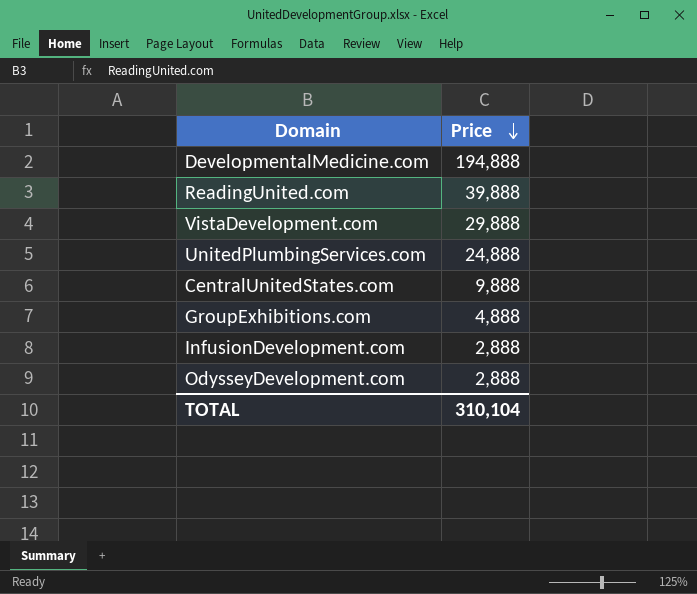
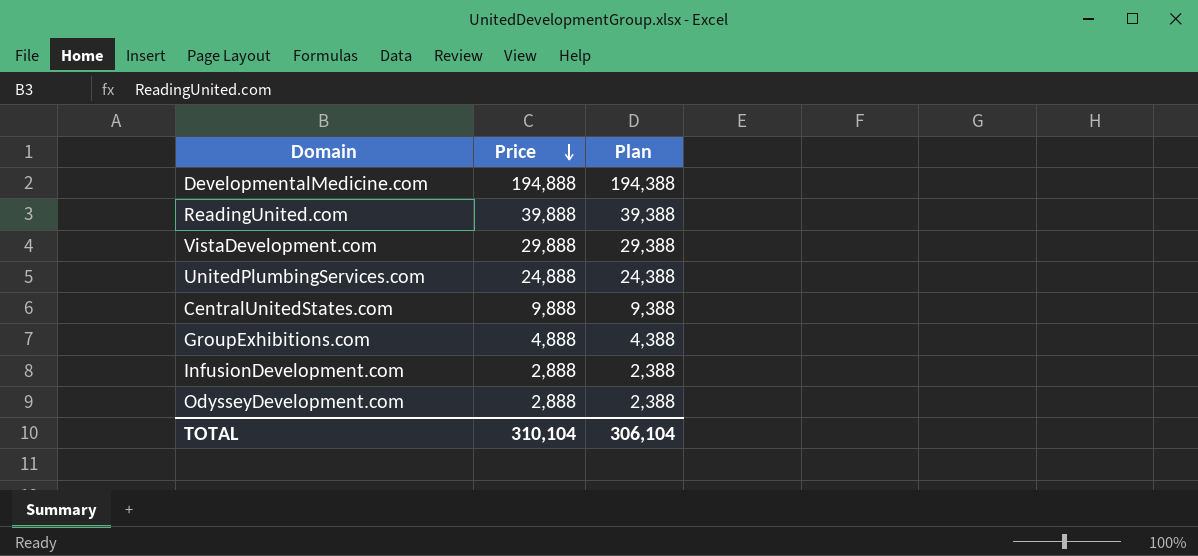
column Plan | formula: none -> [Price] - 500

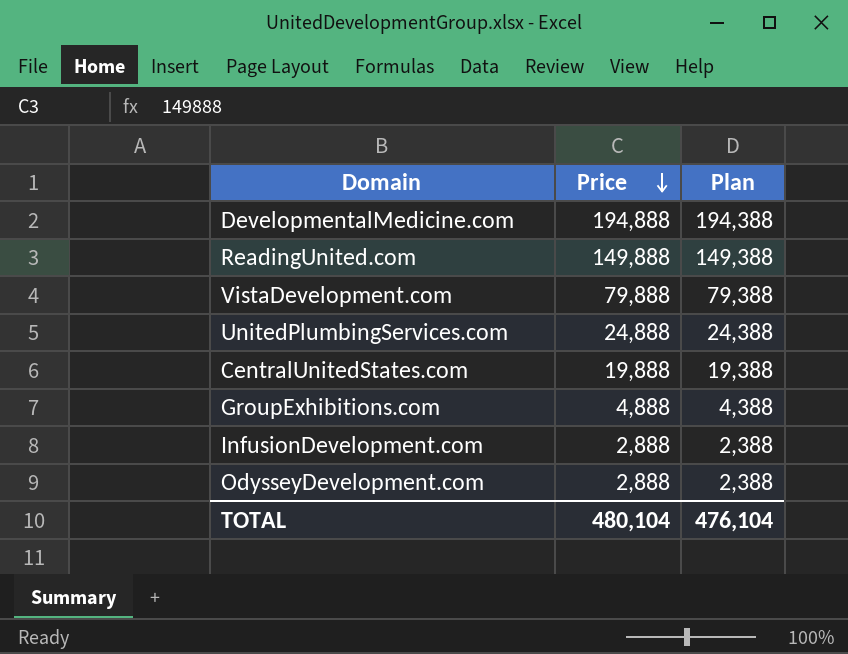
ReadingUnited.com | Price: 39,888 -> 149,888
ReadingUnited.com | Plan: 39,388 -> 149,388
VistaDevelopment.com | Price: 29,888 -> 79,888
VistaDevelopment.com | Plan: 29,388 -> 79,388
CentralUnitedStates.com | Price: 9,888 -> 19,888
CentralUnitedStates.com | Plan: 9,388 -> 19,388
TOTAL | Price: 310,104 -> 480,104
TOTAL | Plan: 306,104 -> 476,104

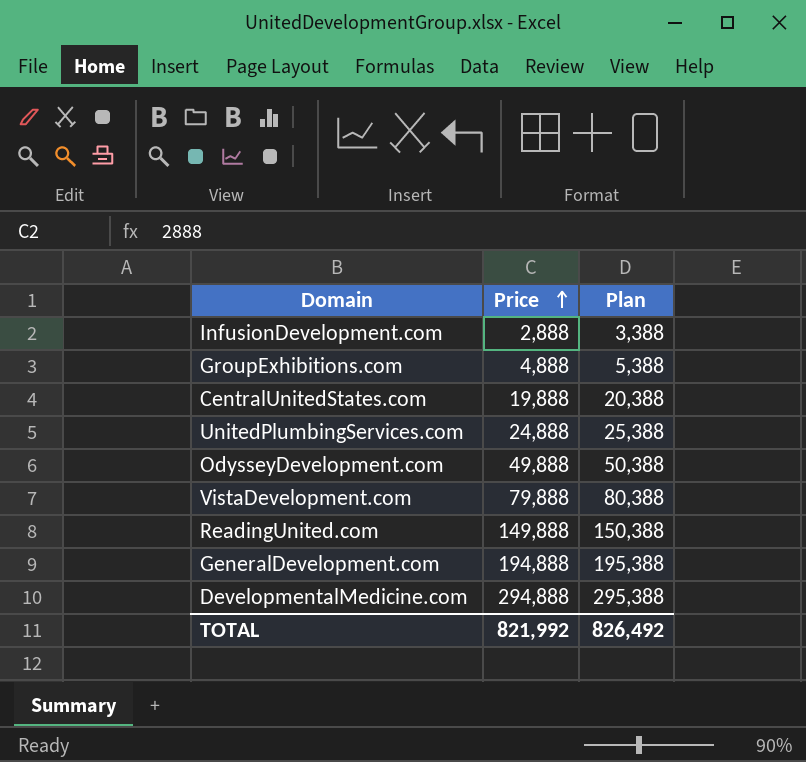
row order: Price descending -> Price ascending
column Plan | formula: [Price] - 500 -> [Price] + 500
OdysseyDevelopment.com | Price: 2,888 -> 49,888
row GeneralDevelopment.com: none -> 194,888 | 195,388
DevelopmentalMedicine.com | Price: 194,888 -> 294,888
TOTAL | Price: 480,104 -> 821,992
TOTAL | Plan: 476,104 -> 826,492

